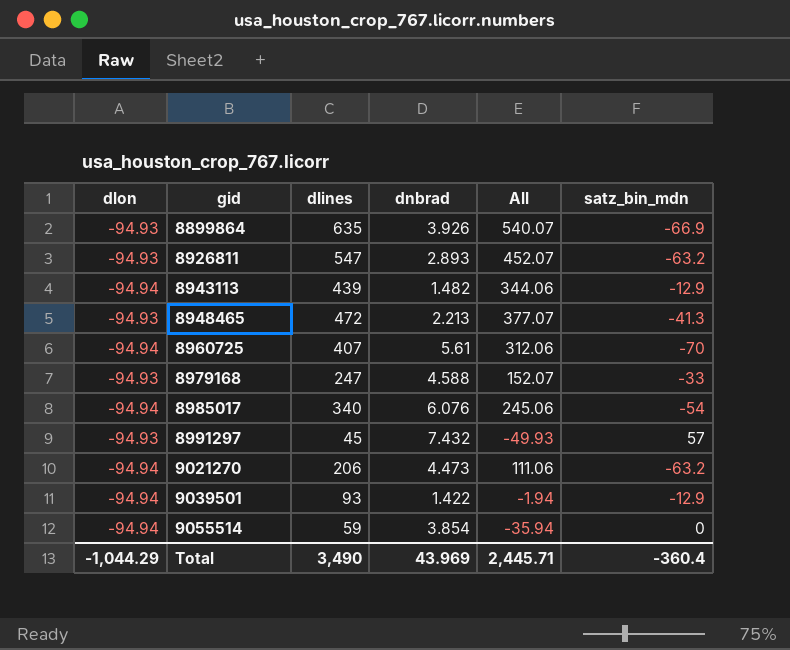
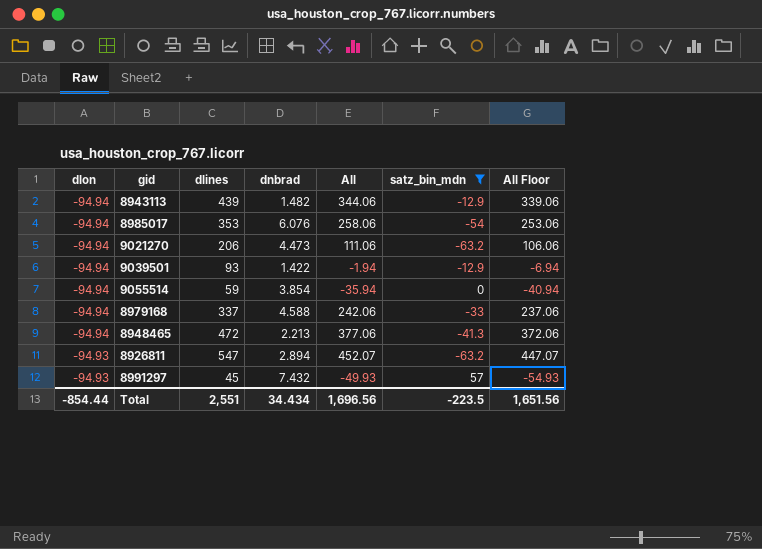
filter: none -> satz_bin_mdn >= -63.2
row order: gid ascending -> dlon ascending
column All Floor | formula: none -> [All] - 5
8985017 | dlines: 340 -> 353
8985017 | All: 245.06 -> 258.06
8979168 | dlon: -94.93 -> -94.94
8979168 | dlines: 247 -> 337
8979168 | All: 152.07 -> 242.06
8948465 | dlon: -94.93 -> -94.94
8948465 | All: 377.07 -> 377.06
8926811 | dnbrad: 2.893 -> 2.894
Total | dlon: -1,044.29 -> -854.44
Total | dlines: 3,490 -> 2,551
Total | dnbrad: 43.969 -> 34.434
Total | All: 2,445.71 -> 1,696.56
Total | satz_bin_mdn: -360.4 -> -223.5

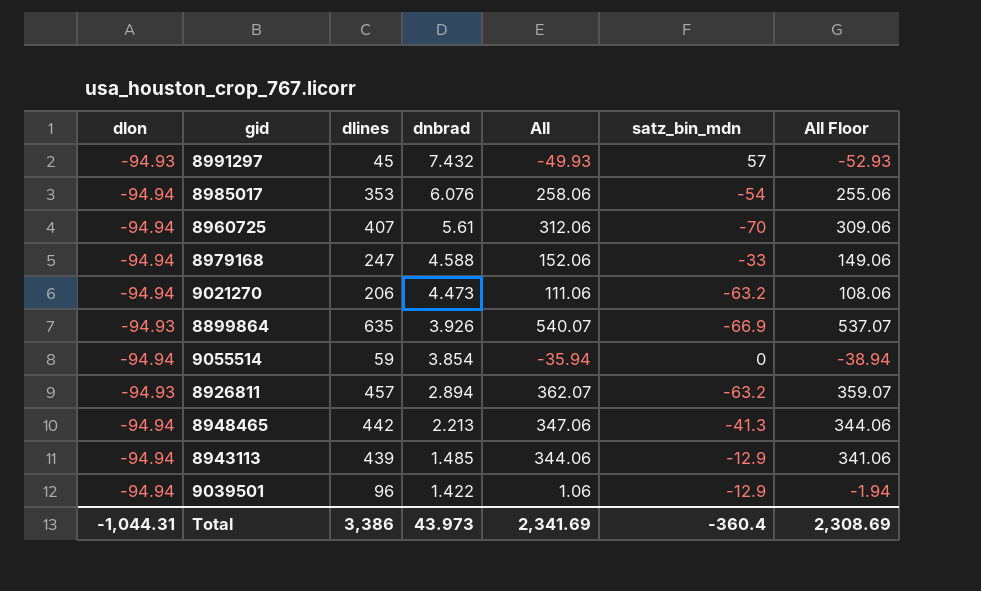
filter: satz_bin_mdn >= -63.2 -> none
row order: dlon ascending -> dnbrad descending
column All Floor | formula: [All] - 5 -> [All] - 3
8979168 | dlines: 337 -> 247
8979168 | All: 242.06 -> 152.06
8926811 | dlines: 547 -> 457
8926811 | All: 452.07 -> 362.07
8948465 | dlines: 472 -> 442
8948465 | All: 377.06 -> 347.06
8943113 | dnbrad: 1.482 -> 1.485
9039501 | dlines: 93 -> 96
9039501 | All: -1.94 -> 1.06
Total | dlon: -854.44 -> -1,044.31
Total | dlines: 2,551 -> 3,386
Total | dnbrad: 34.434 -> 43.973
Total | All: 1,696.56 -> 2,341.69
Total | satz_bin_mdn: -223.5 -> -360.4
Total | All Floor: 1,651.56 -> 2,308.69

